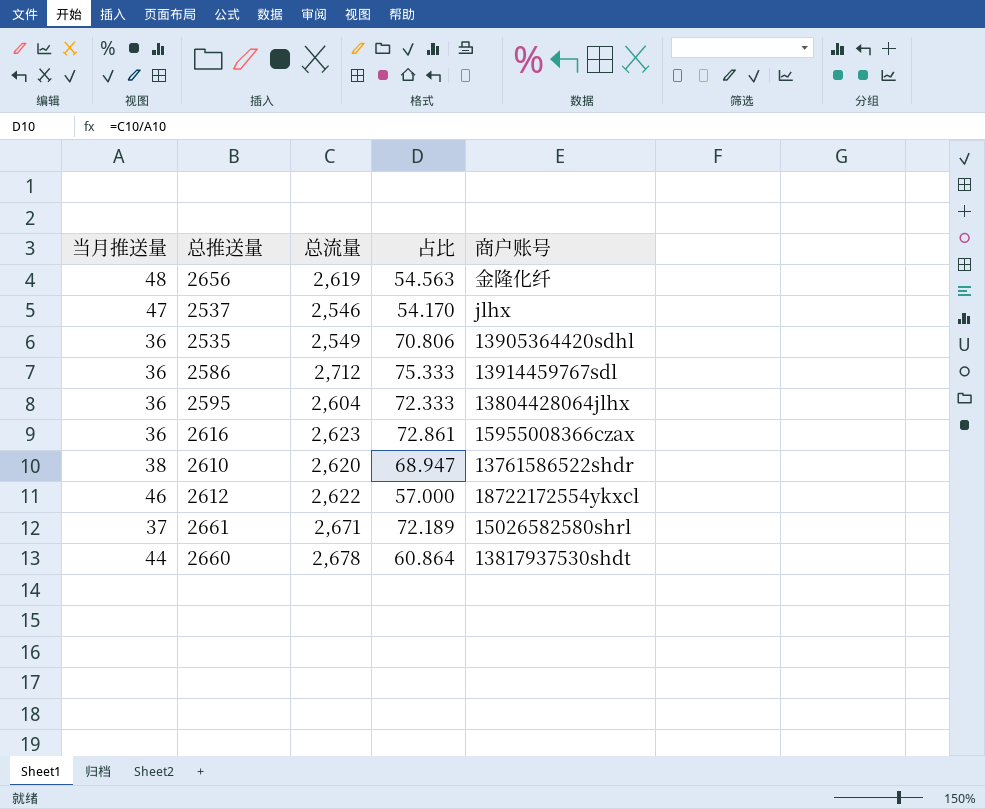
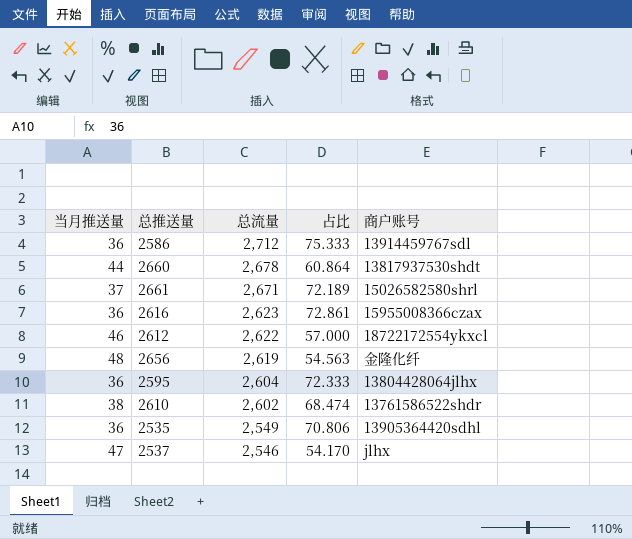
row order: none -> 总流量 descending
2610 | 总流量: 2,620 -> 2,602
2610 | 占比: 68.947 -> 68.474

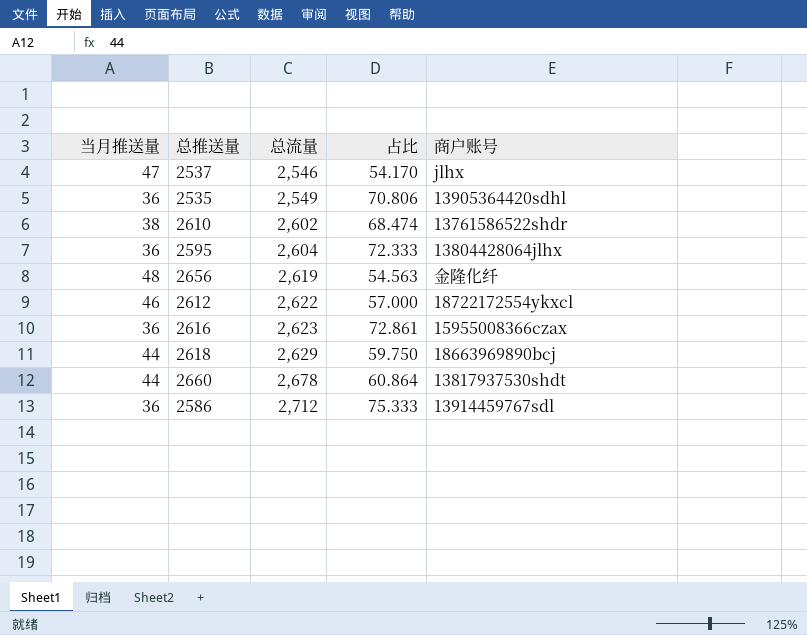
row order: 总流量 descending -> 总流量 ascending
row 2661: 37 | 2,671 | 72.189 | 15026582580shrl -> none
row 2618: none -> 44 | 2,629 | 59.750 | 18663969890bcj

